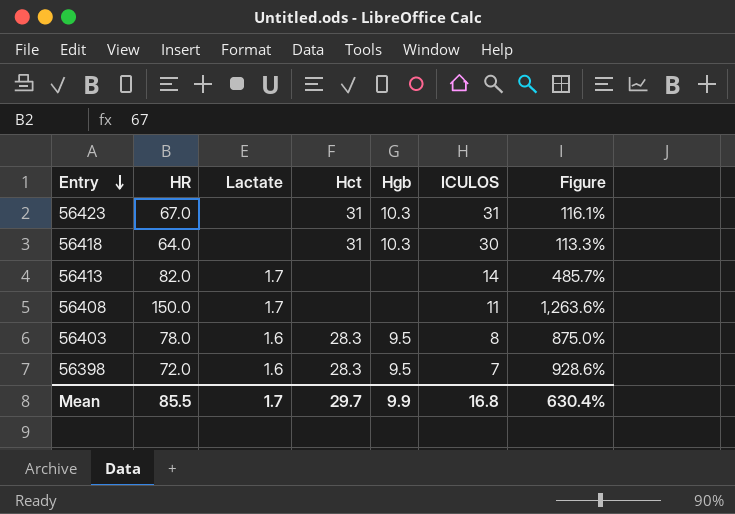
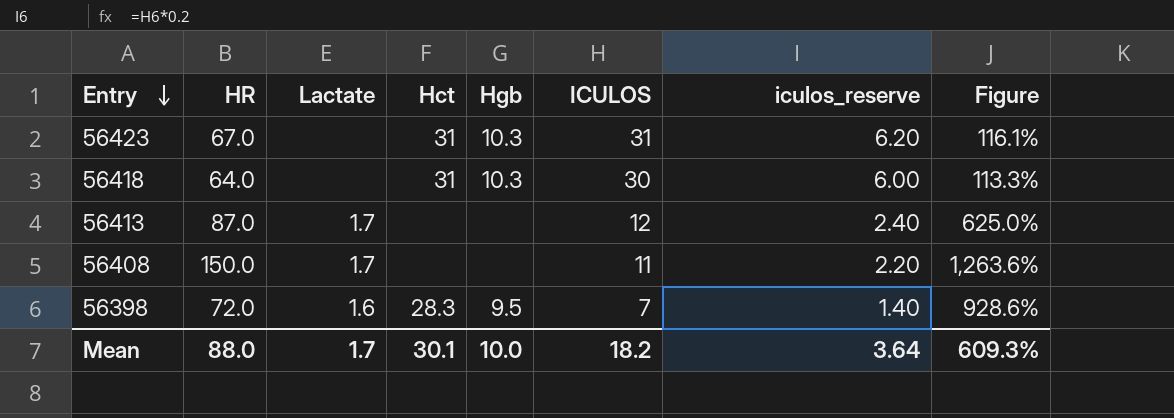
column iculos_reserve | formula: none -> [ICULOS] * 0.2
row 56403: 78.0 | 1.6 | 28.3 | 9.5 | 8 | 875.0% -> none
56413 | HR: 82.0 -> 87.0
56413 | ICULOS: 14 -> 12
56413 | Figure: 485.7% -> 625.0%
Mean | HR: 85.5 -> 88.0
Mean | Hct: 29.7 -> 30.1
Mean | Hgb: 9.9 -> 10.0
Mean | ICULOS: 16.8 -> 18.2
Mean | Figure: 630.4% -> 609.3%

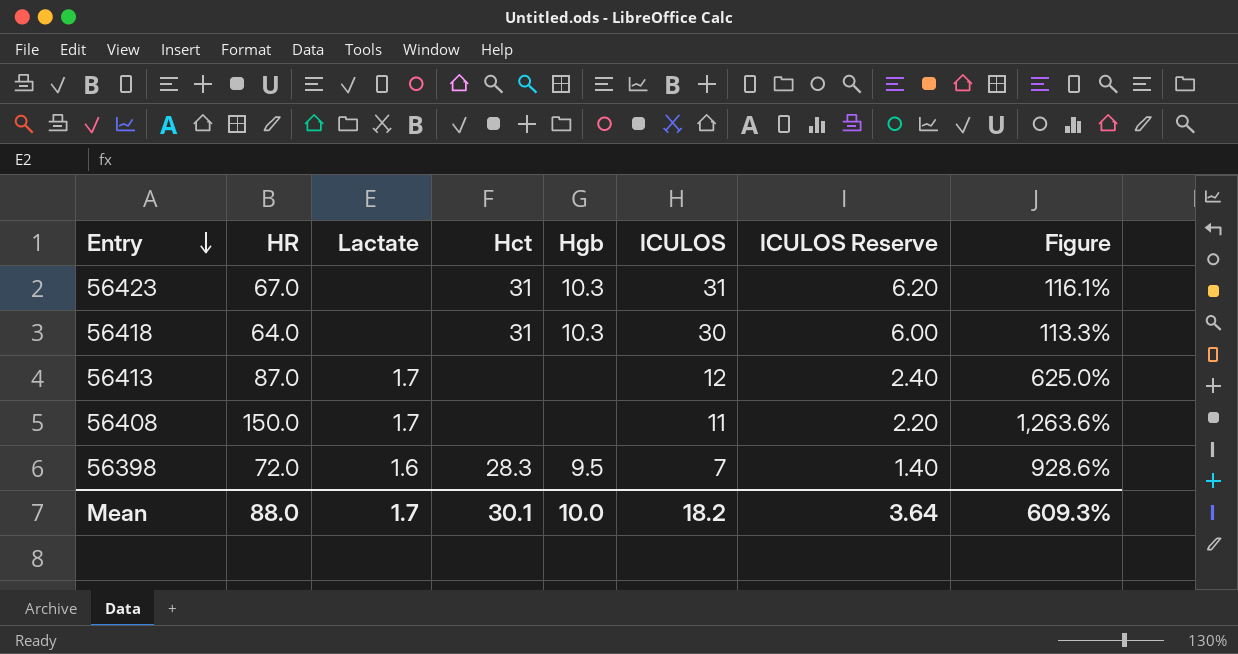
column name: iculos_reserve -> ICULOS Reserve

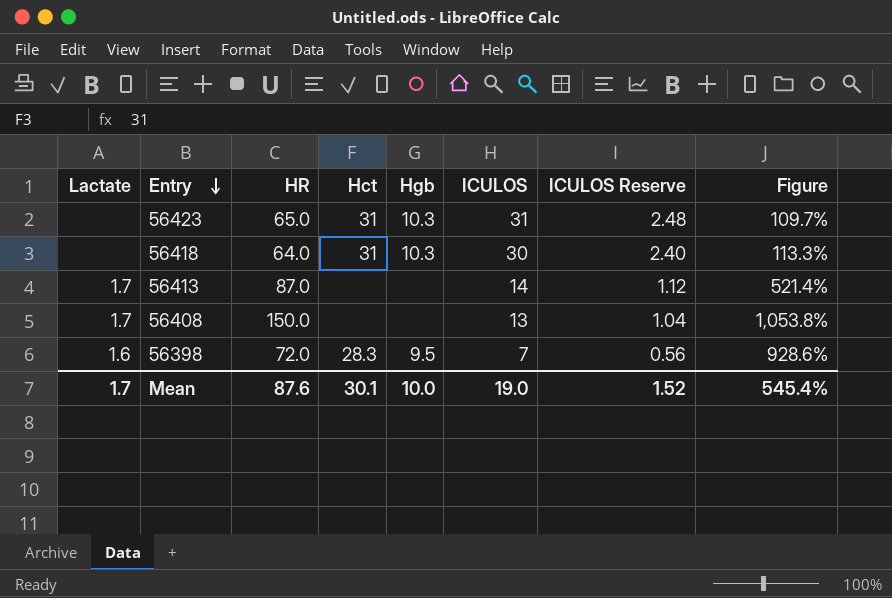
column Lactate | position: 3 -> 1
column ICULOS Reserve | formula: [ICULOS] * 0.2 -> [ICULOS] * 0.08
56423 | HR: 67.0 -> 65.0
56423 | Figure: 116.1% -> 109.7%
56413 | ICULOS: 12 -> 14
56413 | Figure: 625.0% -> 521.4%
56408 | ICULOS: 11 -> 13
56408 | Figure: 1,263.6% -> 1,053.8%
Mean | HR: 88.0 -> 87.6
Mean | ICULOS: 18.2 -> 19.0
Mean | ICULOS Reserve: 3.64 -> 1.52
Mean | Figure: 609.3% -> 545.4%

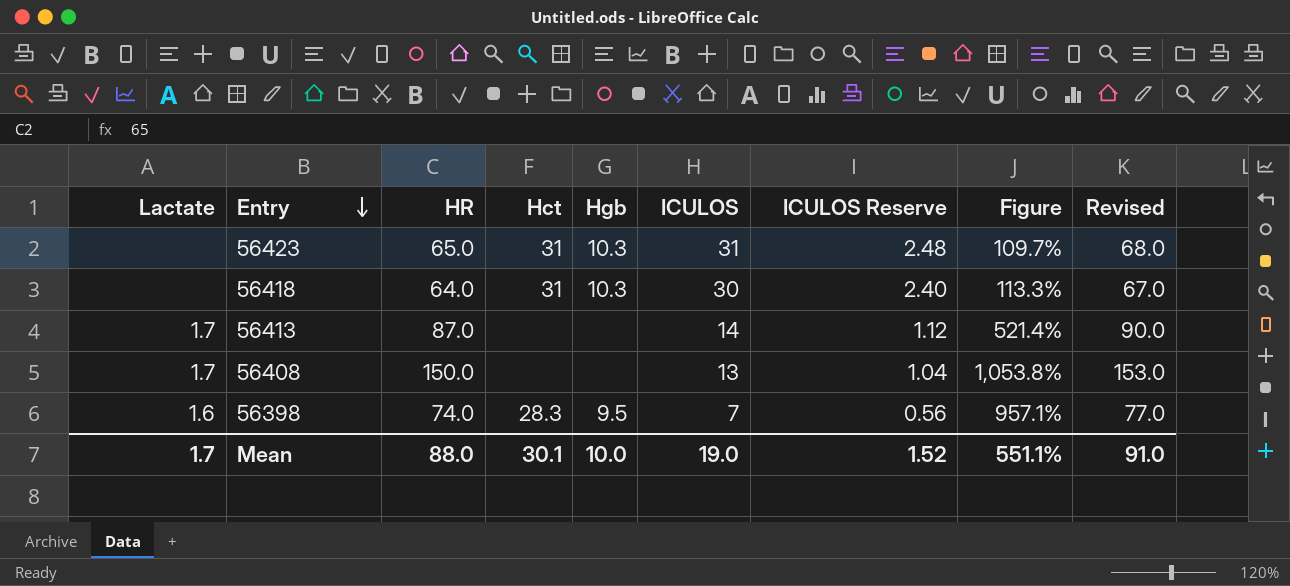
column Revised | formula: none -> [HR] + 3
56398 | HR: 72.0 -> 74.0
56398 | Figure: 928.6% -> 957.1%
Mean | HR: 87.6 -> 88.0
Mean | Figure: 545.4% -> 551.1%

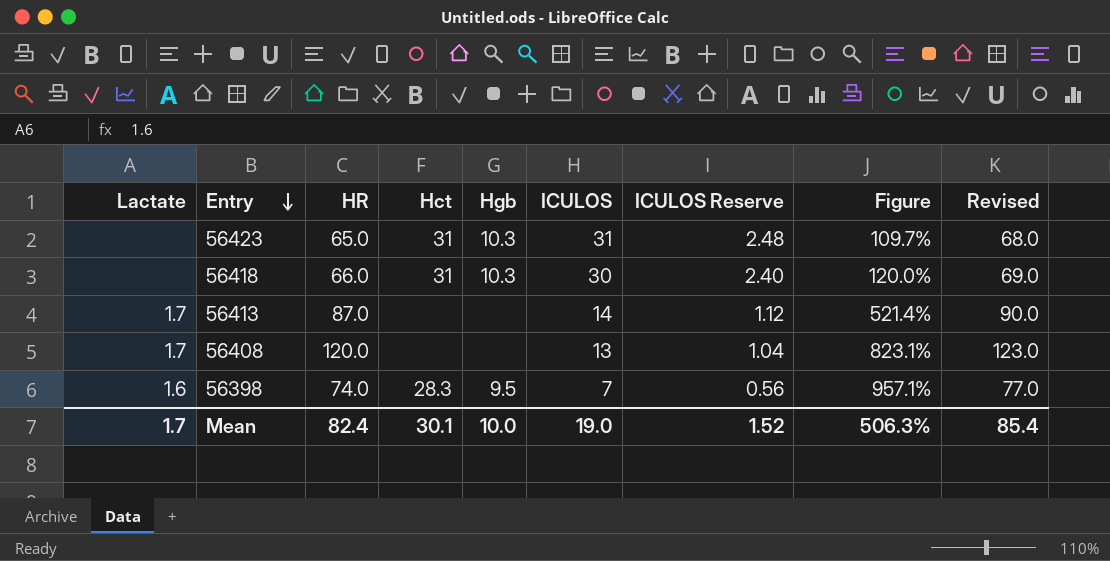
56418 | HR: 64.0 -> 66.0
56418 | Figure: 113.3% -> 120.0%
56418 | Revised: 67.0 -> 69.0
56408 | HR: 150.0 -> 120.0
56408 | Figure: 1,053.8% -> 823.1%
56408 | Revised: 153.0 -> 123.0
Mean | HR: 88.0 -> 82.4
Mean | Figure: 551.1% -> 506.3%
Mean | Revised: 91.0 -> 85.4

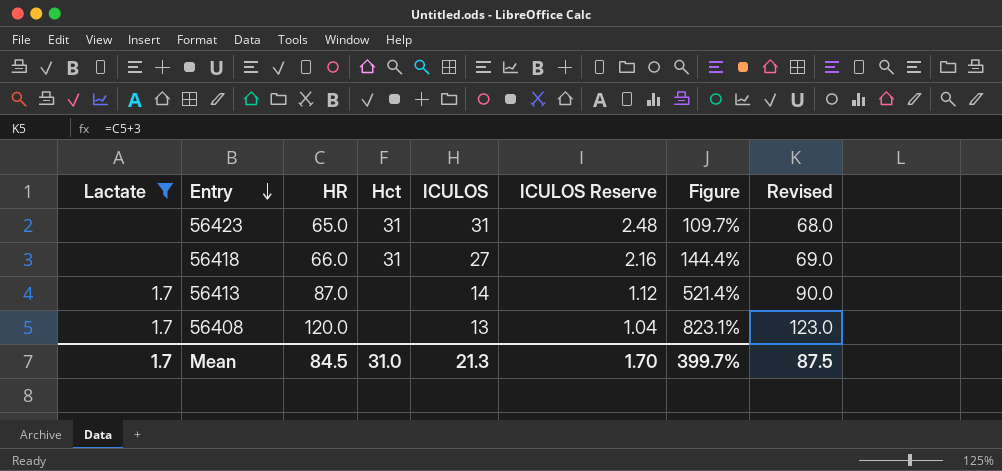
filter: none -> Lactate != 1.6
column Hgb | position: 5 -> none
56418 | ICULOS: 30 -> 27
56418 | ICULOS Reserve: 2.40 -> 2.16
56418 | Figure: 120.0% -> 144.4%
Mean | HR: 82.4 -> 84.5
Mean | Hct: 30.1 -> 31.0
Mean | ICULOS: 19.0 -> 21.3
Mean | ICULOS Reserve: 1.52 -> 1.70
Mean | Figure: 506.3% -> 399.7%
Mean | Revised: 85.4 -> 87.5

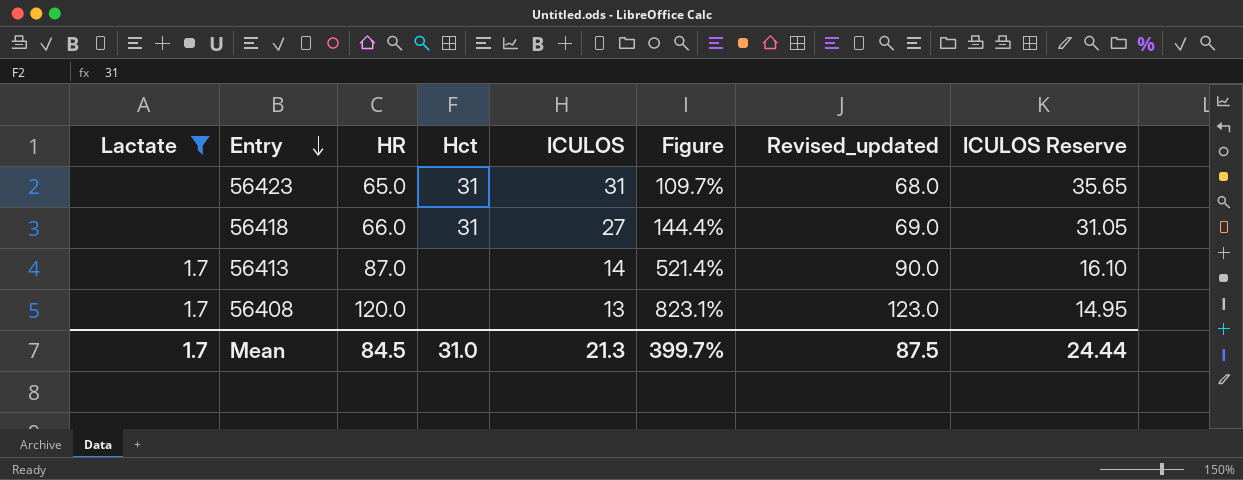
column name: Revised -> Revised_updated
column ICULOS Reserve | formula: [ICULOS] * 0.08 -> [ICULOS] * 1.15
column ICULOS Reserve | position: 6 -> 8
Mean | ICULOS Reserve: 1.70 -> 24.44

